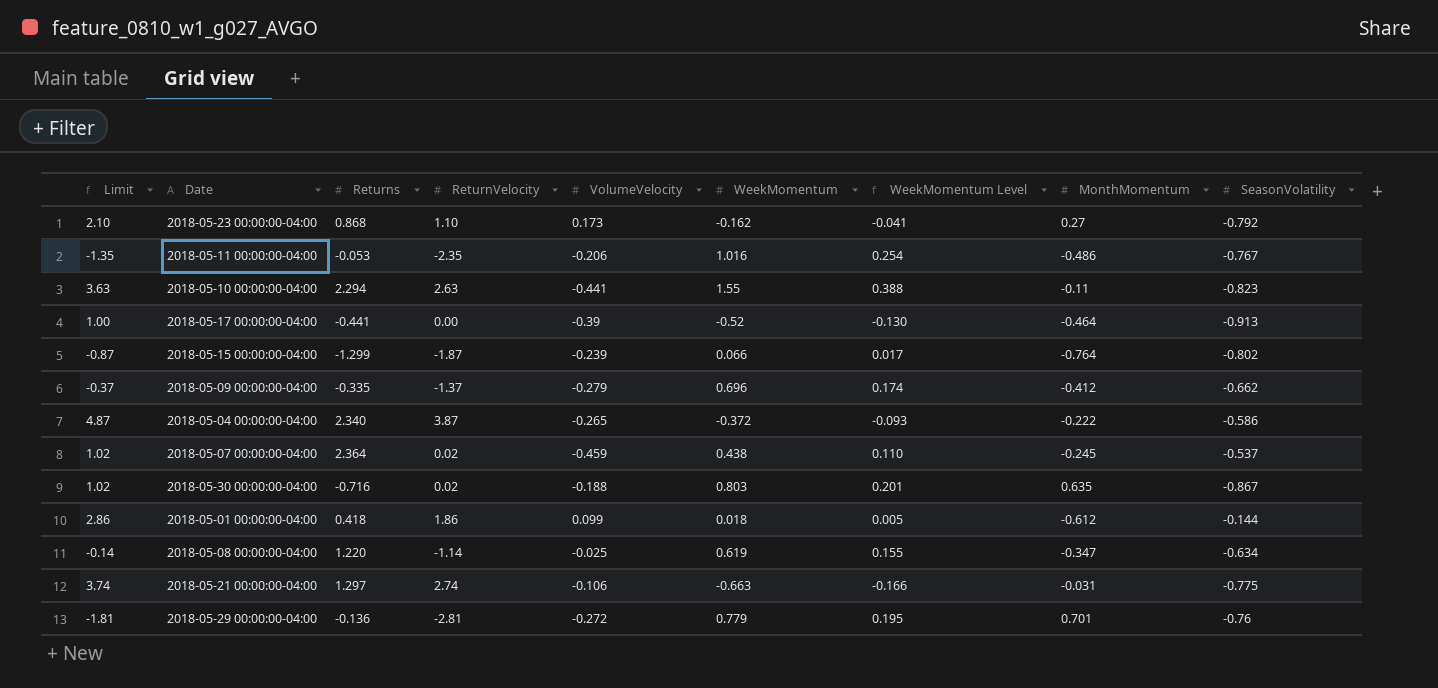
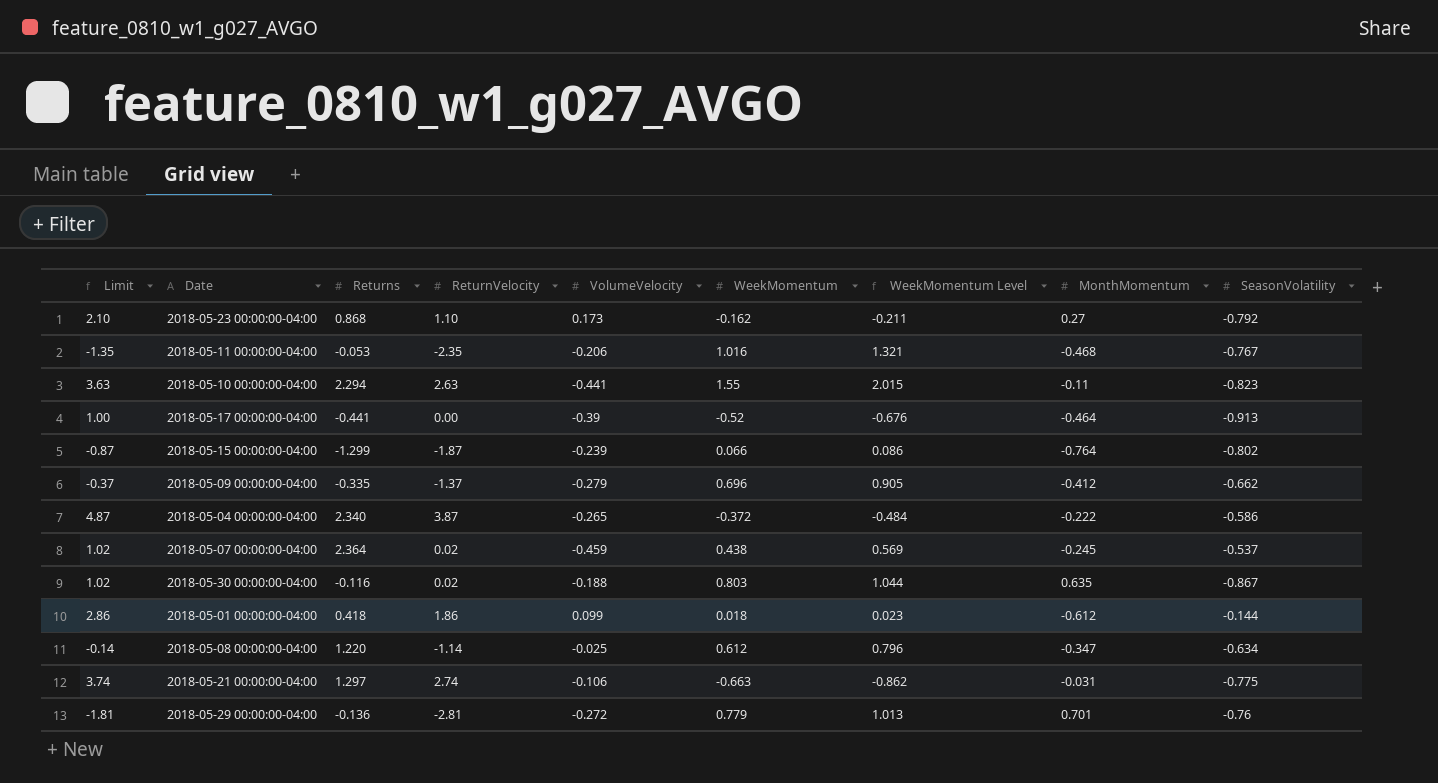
column WeekMomentum Level | formula: [WeekMomentum] * 0.25 -> [WeekMomentum] * 1.3
2018-05-11 00:00:00-04:00 | MonthMomentum: -0.486 -> -0.468
2018-05-30 00:00:00-04:00 | Returns: -0.716 -> -0.116
2018-05-08 00:00:00-04:00 | WeekMomentum: 0.619 -> 0.612

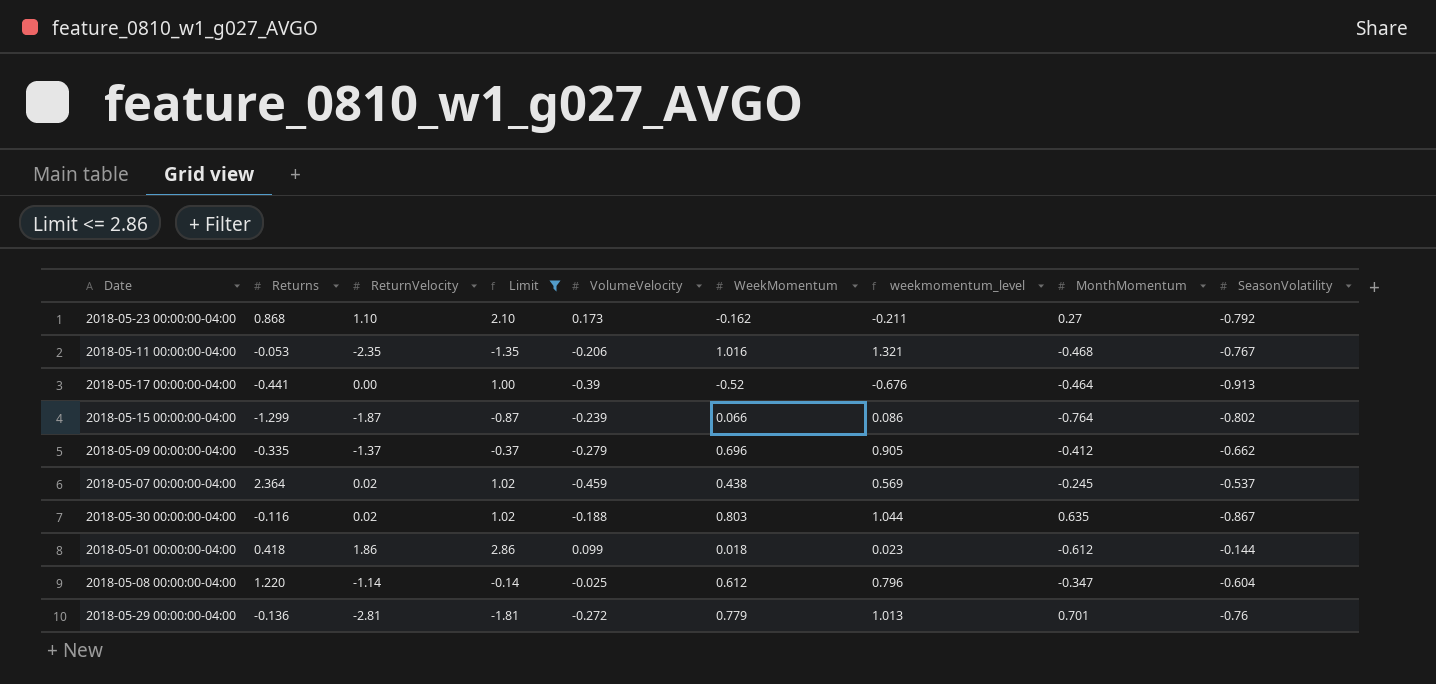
filter: none -> Limit <= 2.86
column Limit | position: 1 -> 4
column name: WeekMomentum Level -> weekmomentum_level
2018-05-08 00:00:00-04:00 | SeasonVolatility: -0.634 -> -0.604

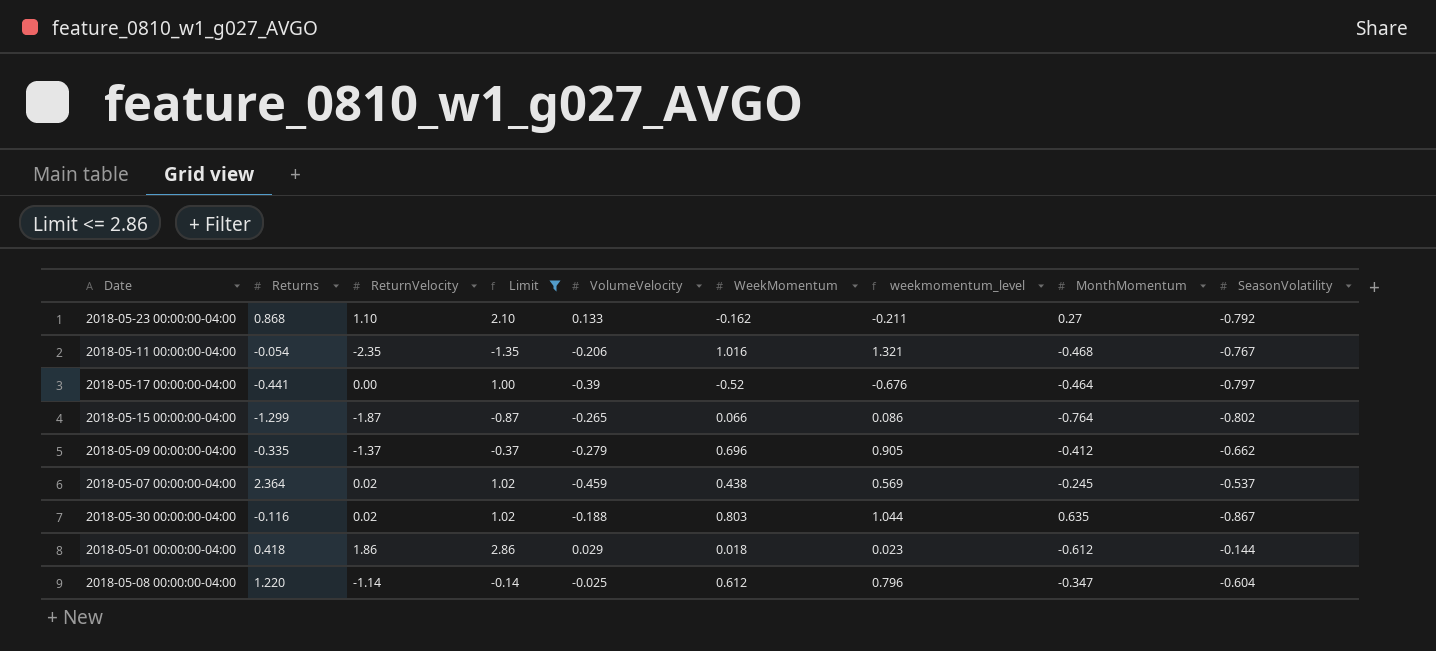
row 2018-05-29 00:00:00-04:00: -0.136 | -2.81 | -1.81 | -0.272 | 0.779 | 1.013 | 0.701 | -0.76 -> none
2018-05-23 00:00:00-04:00 | VolumeVelocity: 0.173 -> 0.133
2018-05-11 00:00:00-04:00 | Returns: -0.053 -> -0.054
2018-05-17 00:00:00-04:00 | SeasonVolatility: -0.913 -> -0.797
2018-05-15 00:00:00-04:00 | VolumeVelocity: -0.239 -> -0.265
2018-05-01 00:00:00-04:00 | VolumeVelocity: 0.099 -> 0.029

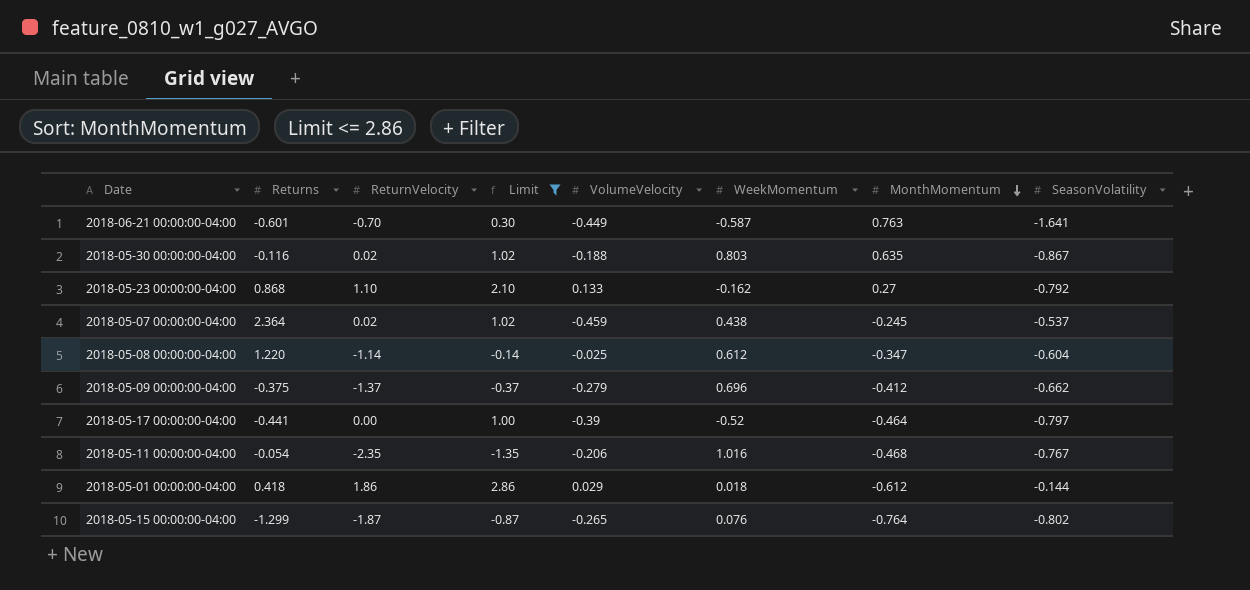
row order: none -> MonthMomentum descending
column weekmomentum_level | formula: [WeekMomentum] * 1.3 -> none
row 2018-06-21 00:00:00-04:00: none -> -0.601 | -0.70 | 0.30 | -0.449 | -0.587 | 0.763 | -1.641
2018-05-09 00:00:00-04:00 | Returns: -0.335 -> -0.375
2018-05-15 00:00:00-04:00 | WeekMomentum: 0.066 -> 0.076

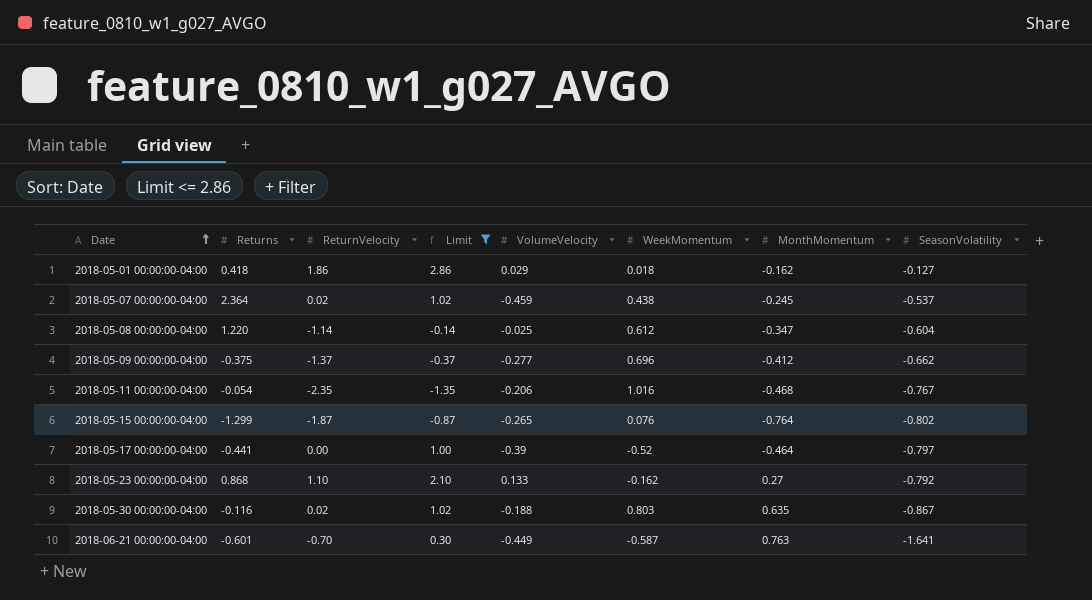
row order: MonthMomentum descending -> Date ascending
2018-05-01 00:00:00-04:00 | MonthMomentum: -0.612 -> -0.162
2018-05-01 00:00:00-04:00 | SeasonVolatility: -0.144 -> -0.127
2018-05-09 00:00:00-04:00 | VolumeVelocity: -0.279 -> -0.277

